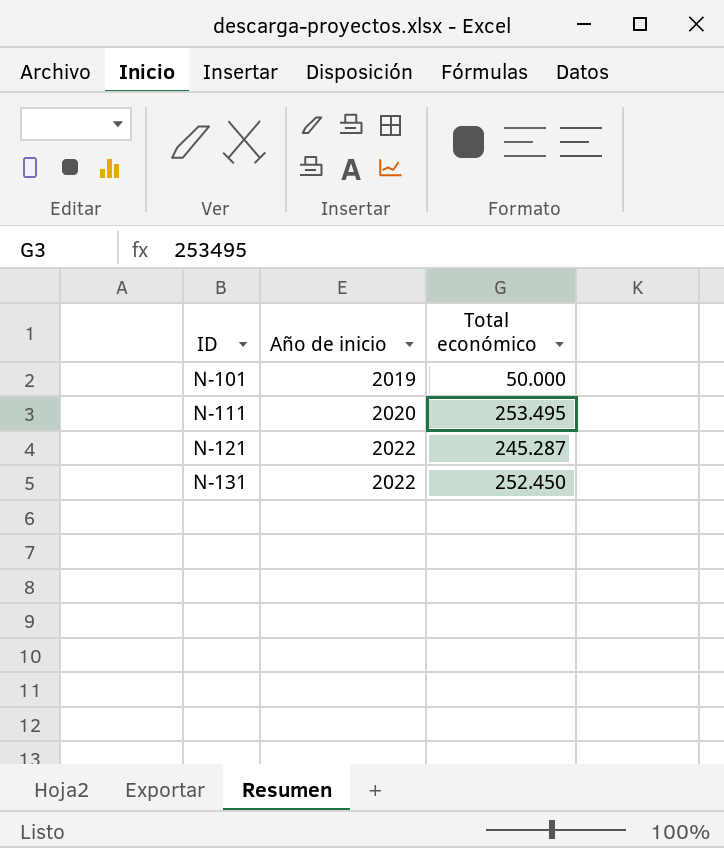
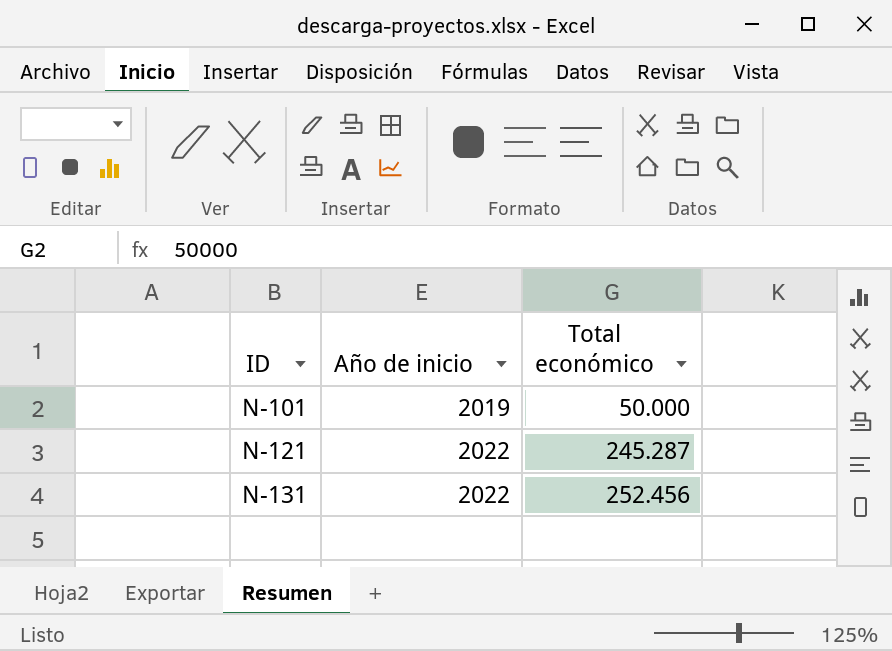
row N-111: 2020 | 253.495 -> none
N-131 | Total económico: 252.450 -> 252.456

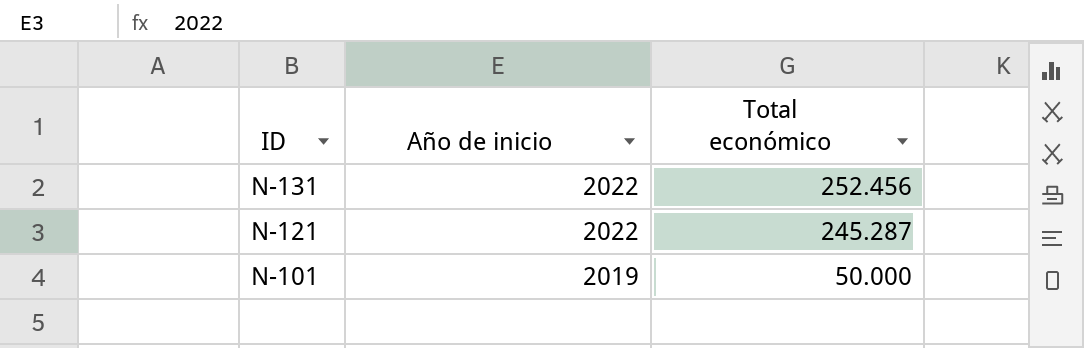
row order: ID ascending -> ID descending

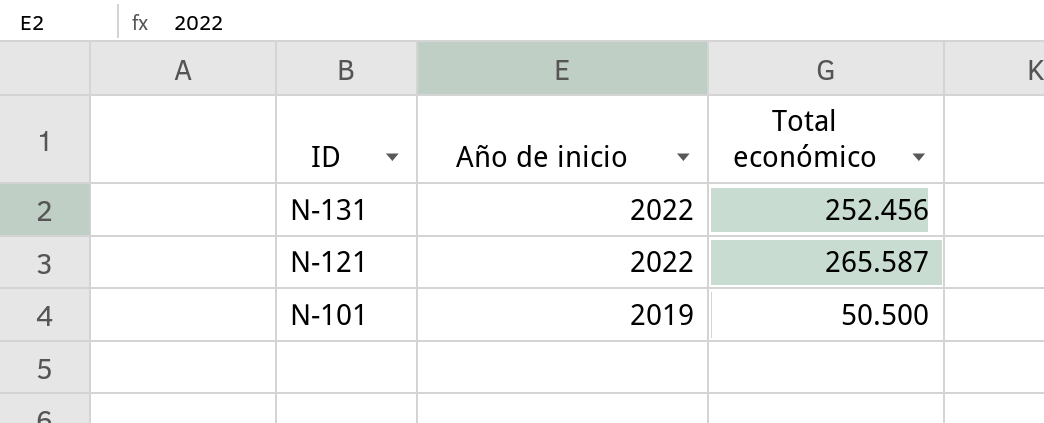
N-121 | Total económico: 245.287 -> 265.587
N-101 | Total económico: 50.000 -> 50.500

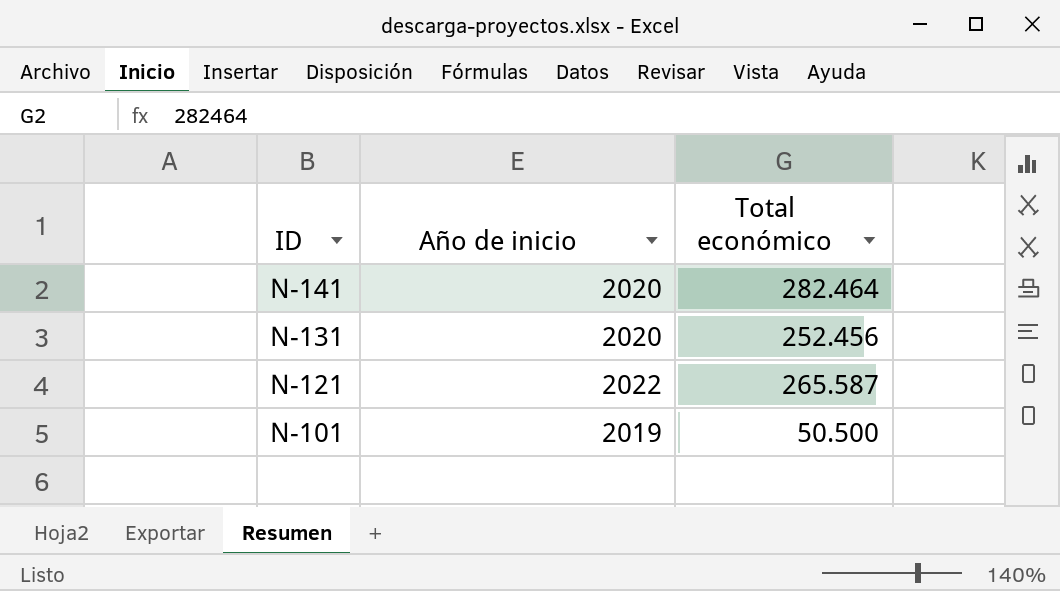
row N-141: none -> 2020 | 282.464
N-131 | Año de inicio: 2022 -> 2020

